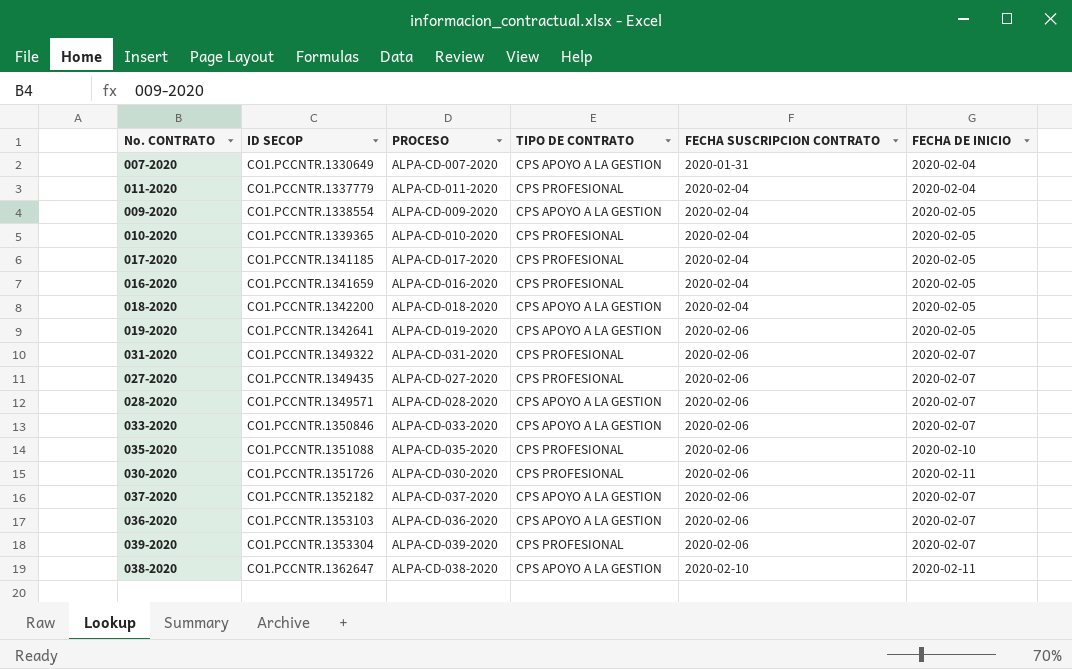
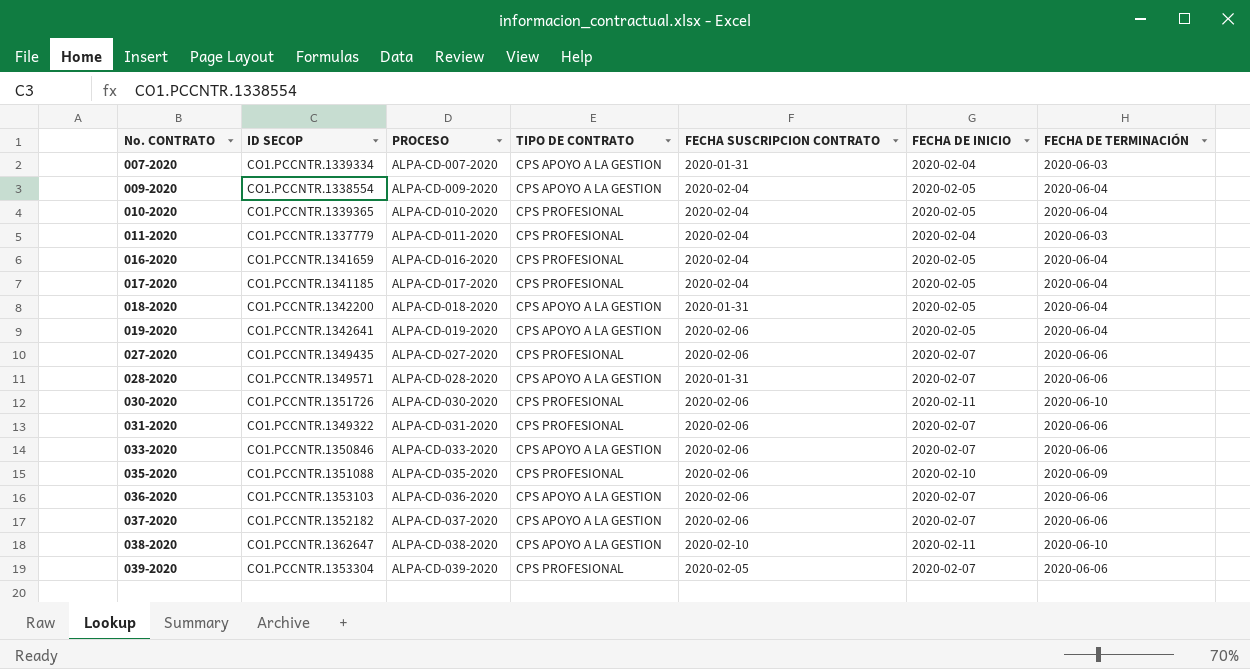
row order: ID SECOP ascending -> No. CONTRATO ascending
column FECHA DE TERMINACIÓN | position: none -> 7
007-2020 | ID SECOP: CO1.PCCNTR.1330649 -> CO1.PCCNTR.1339334
018-2020 | FECHA SUSCRIPCION CONTRATO: 2020-02-04 -> 2020-01-31
028-2020 | FECHA SUSCRIPCION CONTRATO: 2020-02-06 -> 2020-01-31
039-2020 | FECHA SUSCRIPCION CONTRATO: 2020-02-06 -> 2020-02-05

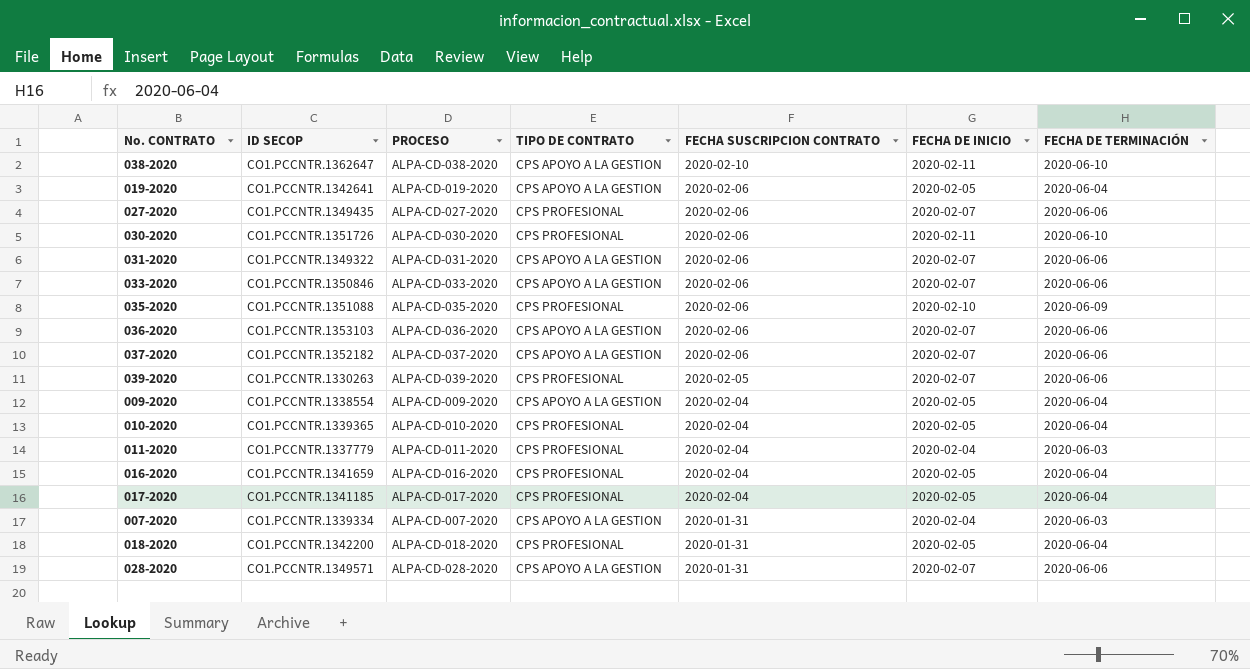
row order: No. CONTRATO ascending -> FECHA SUSCRIPCION CONTRATO descending
031-2020 | TIPO DE CONTRATO: CPS PROFESIONAL -> CPS APOYO A LA GESTION
039-2020 | ID SECOP: CO1.PCCNTR.1353304 -> CO1.PCCNTR.1330263
018-2020 | TIPO DE CONTRATO: CPS APOYO A LA GESTION -> CPS PROFESIONAL

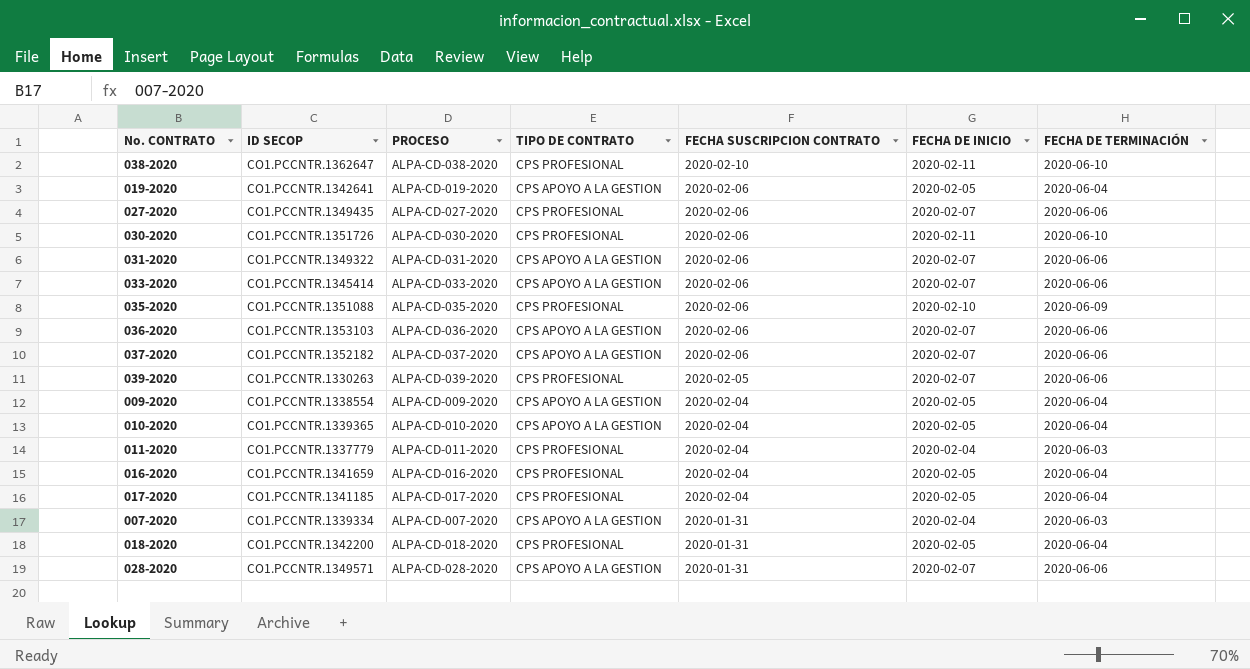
038-2020 | TIPO DE CONTRATO: CPS APOYO A LA GESTION -> CPS PROFESIONAL
033-2020 | ID SECOP: CO1.PCCNTR.1350846 -> CO1.PCCNTR.1345414
010-2020 | TIPO DE CONTRATO: CPS PROFESIONAL -> CPS APOYO A LA GESTION

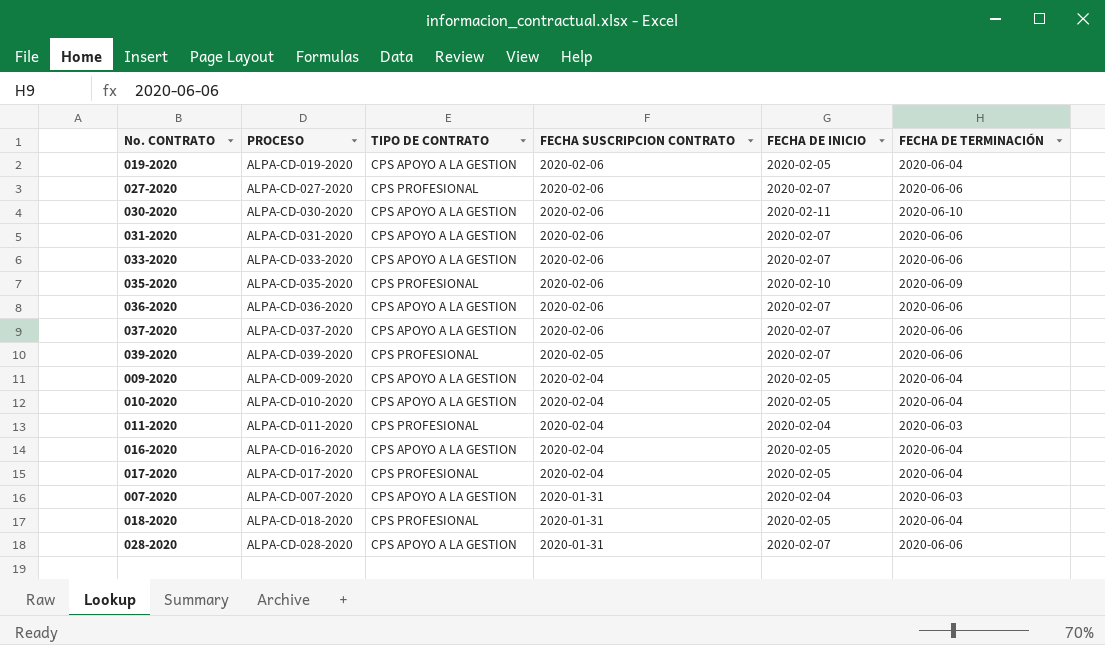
column ID SECOP | position: 2 -> none
row 038-2020: CO1.PCCNTR.1362647 | ALPA-CD-038-2020 | CPS PROFESIONAL | 2020-02-10 | 2020-02-11 | 2020-06-10 -> none
030-2020 | TIPO DE CONTRATO: CPS PROFESIONAL -> CPS APOYO A LA GESTION
016-2020 | TIPO DE CONTRATO: CPS PROFESIONAL -> CPS APOYO A LA GESTION

